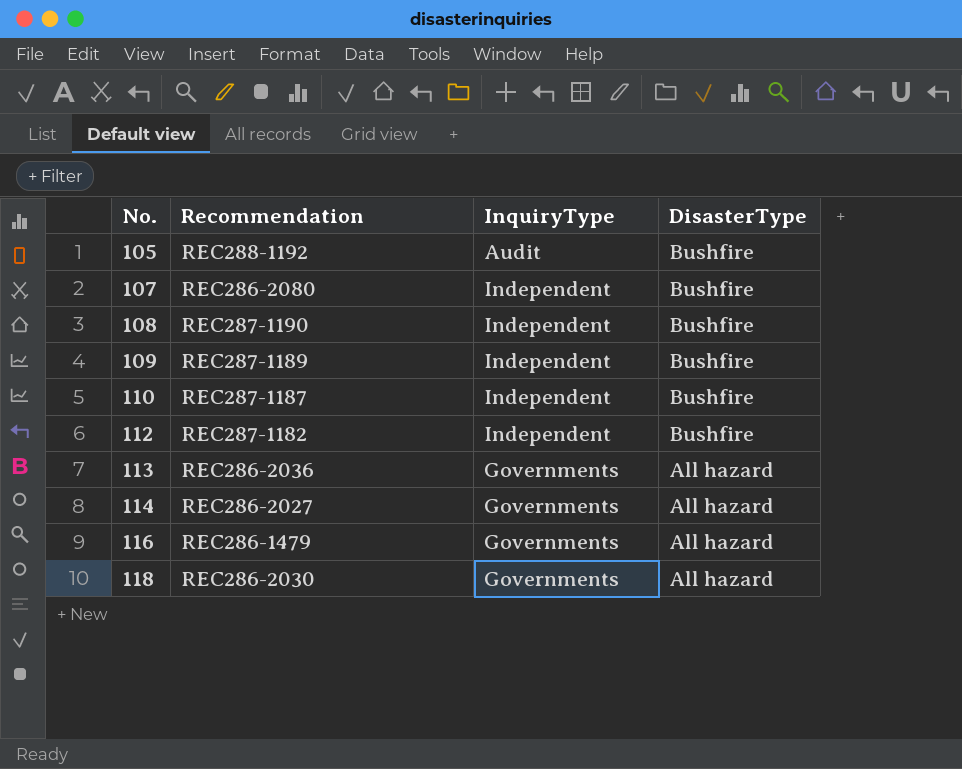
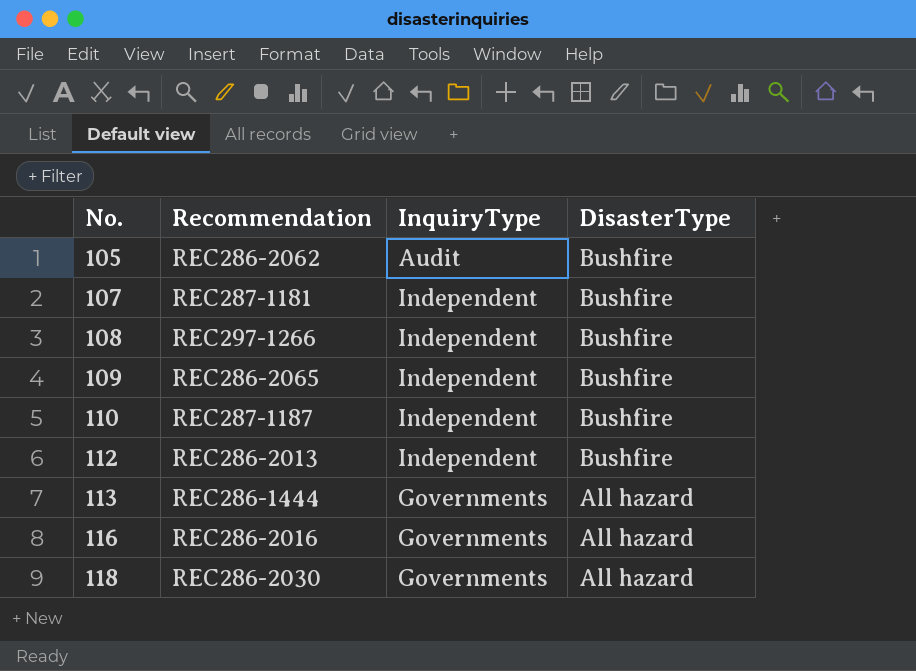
row 114: REC286-2027 | Governments | All hazard -> none
105 | Recommendation: REC288-1192 -> REC286-2062
107 | Recommendation: REC286-2080 -> REC287-1181
108 | Recommendation: REC287-1190 -> REC297-1266
109 | Recommendation: REC287-1189 -> REC286-2065
112 | Recommendation: REC287-1182 -> REC286-2013
113 | Recommendation: REC286-2036 -> REC286-1444
116 | Recommendation: REC286-1479 -> REC286-2016

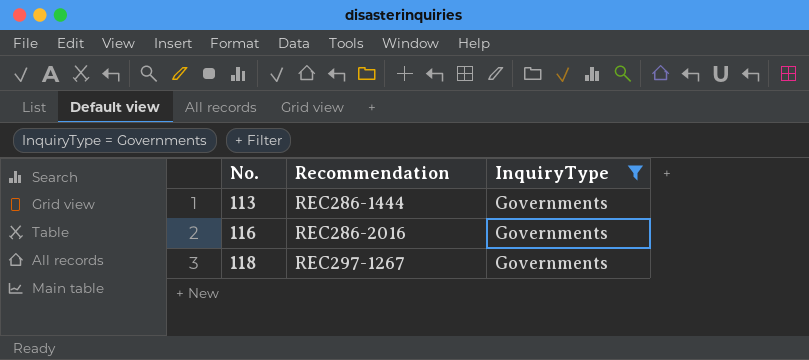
filter: none -> InquiryType = Governments
column DisasterType | position: 4 -> none
118 | Recommendation: REC286-2030 -> REC297-1267

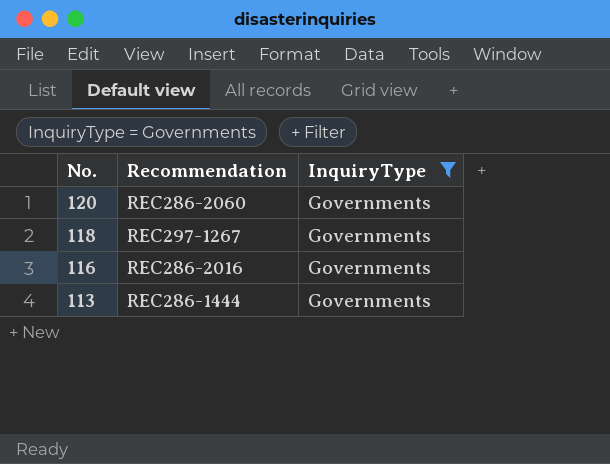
row order: No. ascending -> No. descending
row 120: none -> REC286-2060 | Governments

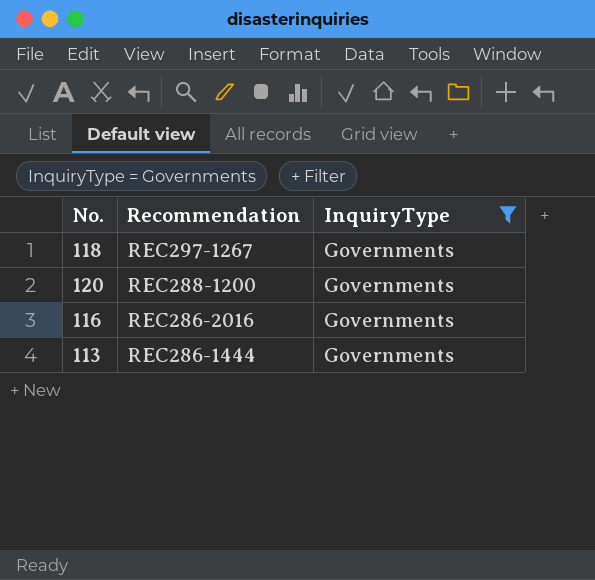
row order: No. descending -> Recommendation descending
120 | Recommendation: REC286-2060 -> REC288-1200

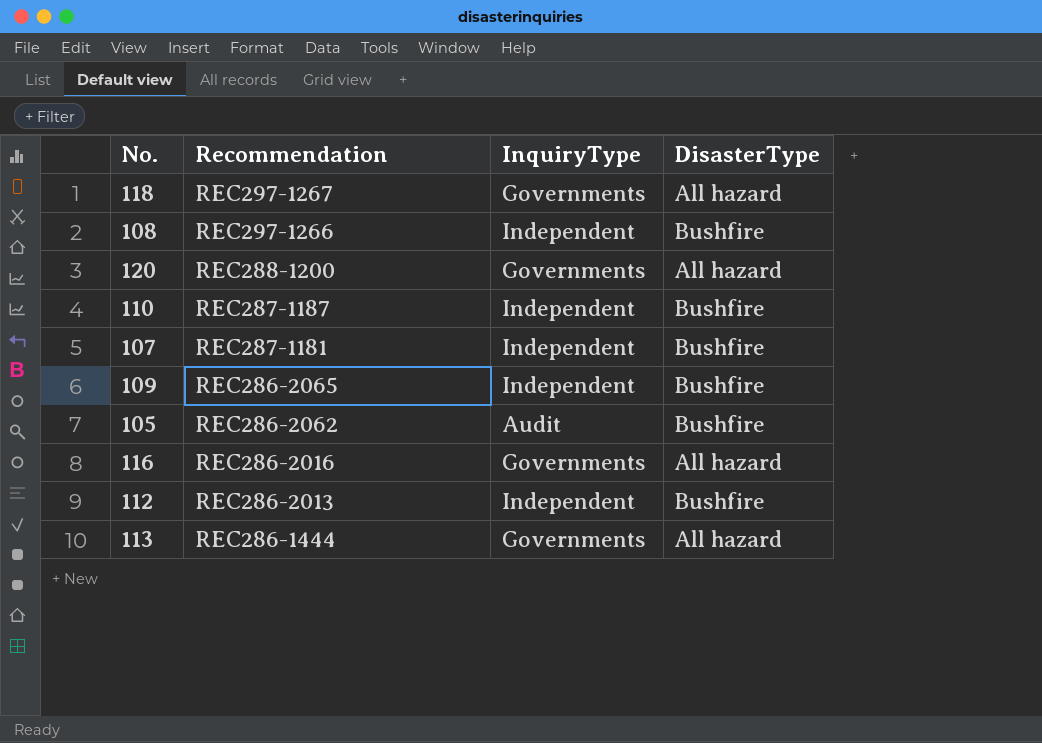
filter: InquiryType = Governments -> none
column DisasterType | position: none -> 4

